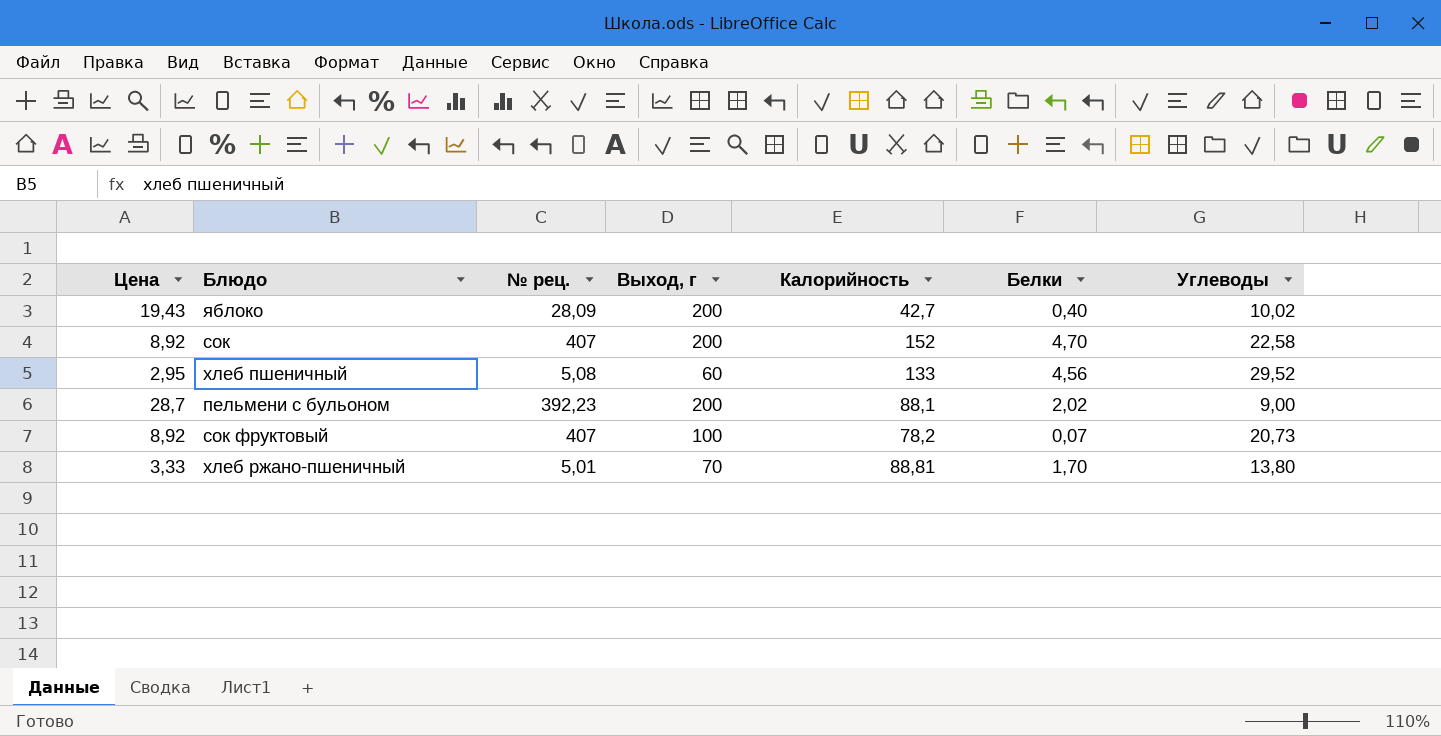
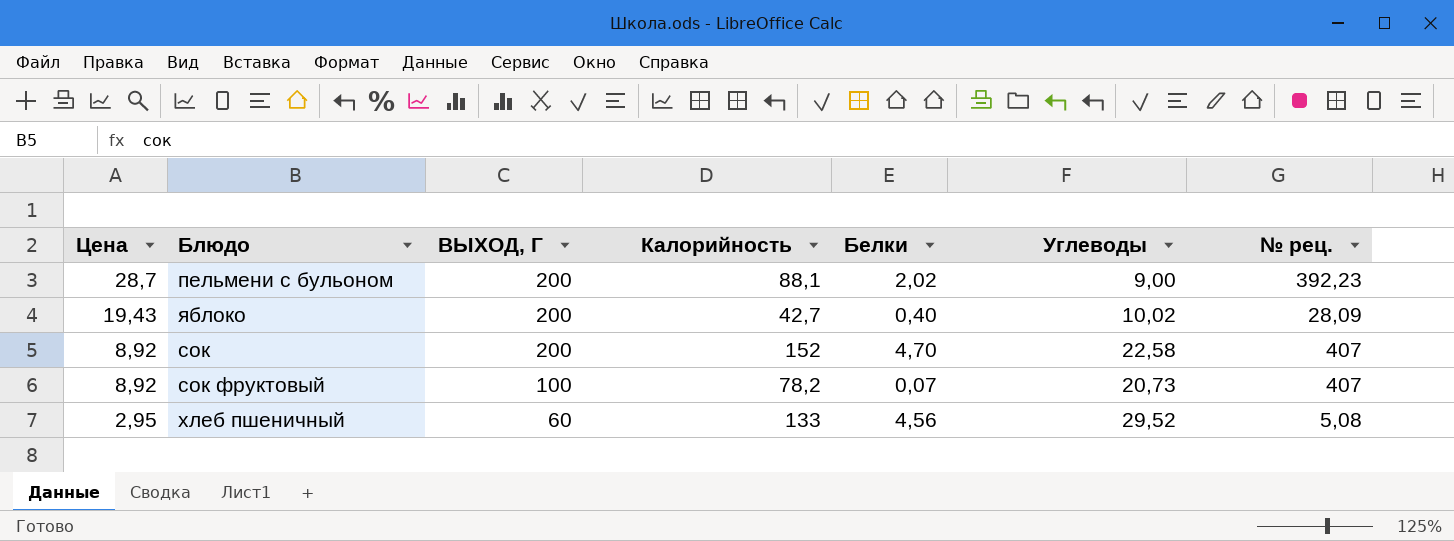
row order: none -> Цена descending
column name: Выход, г -> ВЫХОД, Г
column № рец. | position: 3 -> 7
row хлеб ржано-пшеничный: 3,33 | 5,01 | 70 | 88,81 | 1,70 | 13,80 -> none

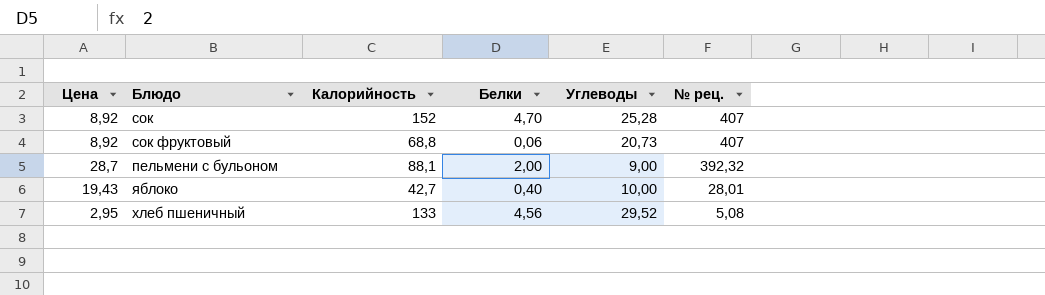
row order: Цена descending -> № рец. descending
column ВЫХОД, Г | position: 3 -> none
сок | Углеводы: 22,58 -> 25,28
сок фруктовый | Калорийность: 78,2 -> 68,8
сок фруктовый | Белки: 0,07 -> 0,06
пельмени с бульоном | Белки: 2,02 -> 2,00
пельмени с бульоном | № рец.: 392,23 -> 392,32
яблоко | Углеводы: 10,02 -> 10,00
яблоко | № рец.: 28,09 -> 28,01

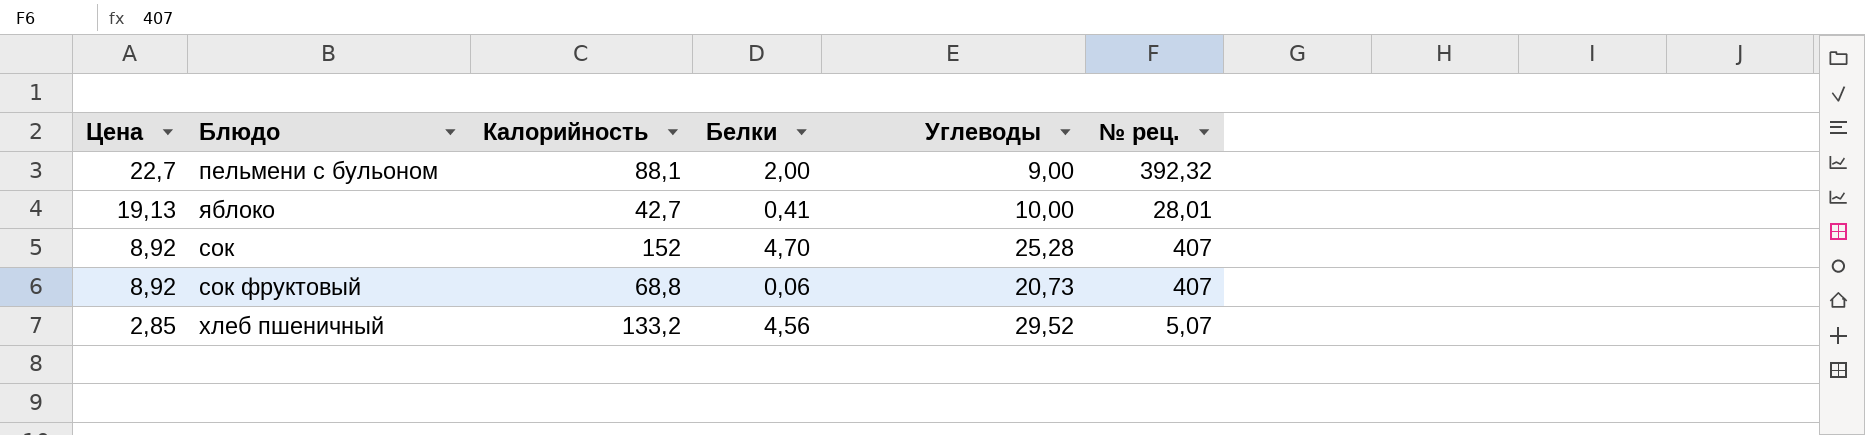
row order: № рец. descending -> Цена descending
пельмени с бульоном | Цена: 28,7 -> 22,7
яблоко | Цена: 19,43 -> 19,13
яблоко | Белки: 0,40 -> 0,41
хлеб пшеничный | Цена: 2,95 -> 2,85
хлеб пшеничный | Калорийность: 133 -> 133,2
хлеб пшеничный | № рец.: 5,08 -> 5,07

